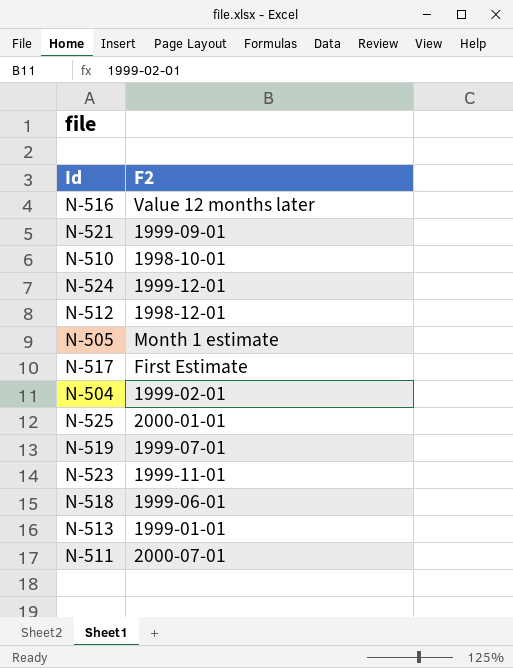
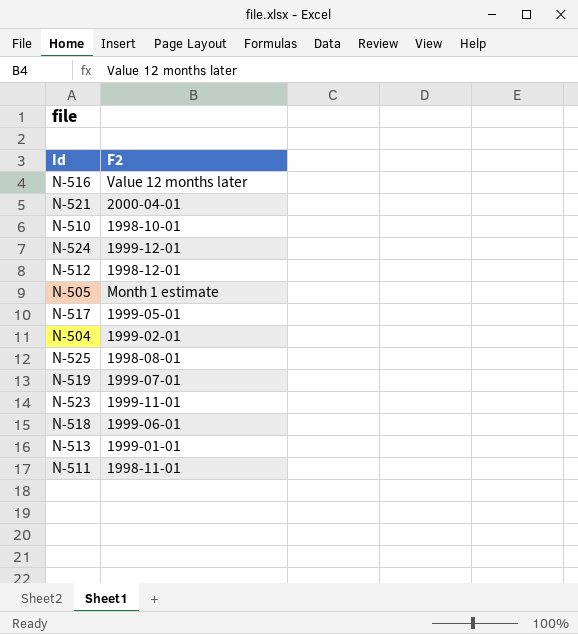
N-521 | F2: 1999-09-01 -> 2000-04-01
N-517 | F2: First Estimate -> 1999-05-01
N-525 | F2: 2000-01-01 -> 1998-08-01
N-511 | F2: 2000-07-01 -> 1998-11-01

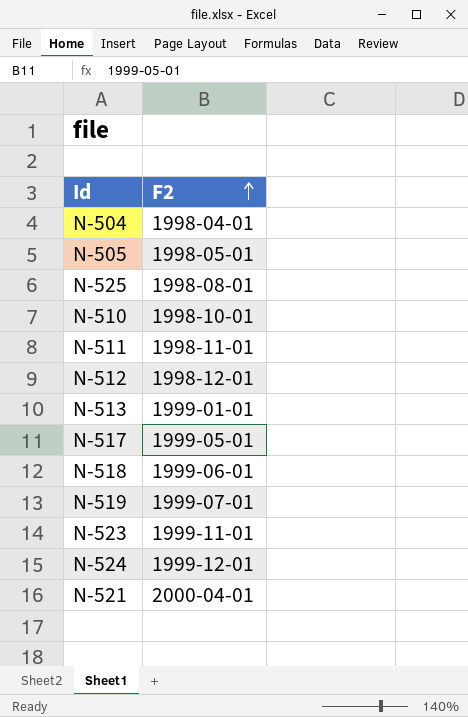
row order: none -> F2 ascending
row N-516: Value 12 months later -> none
N-504 | F2: 1999-02-01 -> 1998-04-01
N-505 | F2: Month 1 estimate -> 1998-05-01

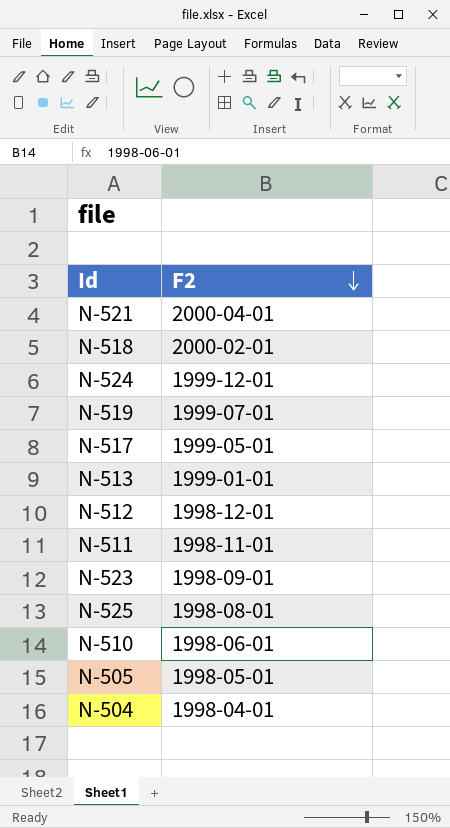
row order: F2 ascending -> F2 descending
N-518 | F2: 1999-06-01 -> 2000-02-01
N-523 | F2: 1999-11-01 -> 1998-09-01
N-510 | F2: 1998-10-01 -> 1998-06-01

